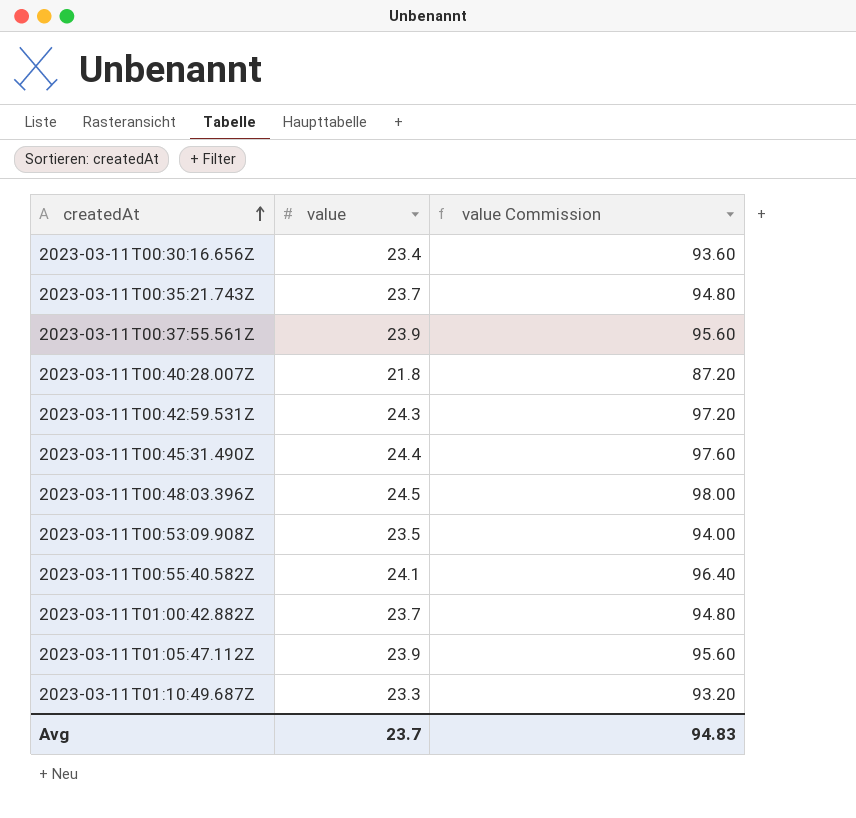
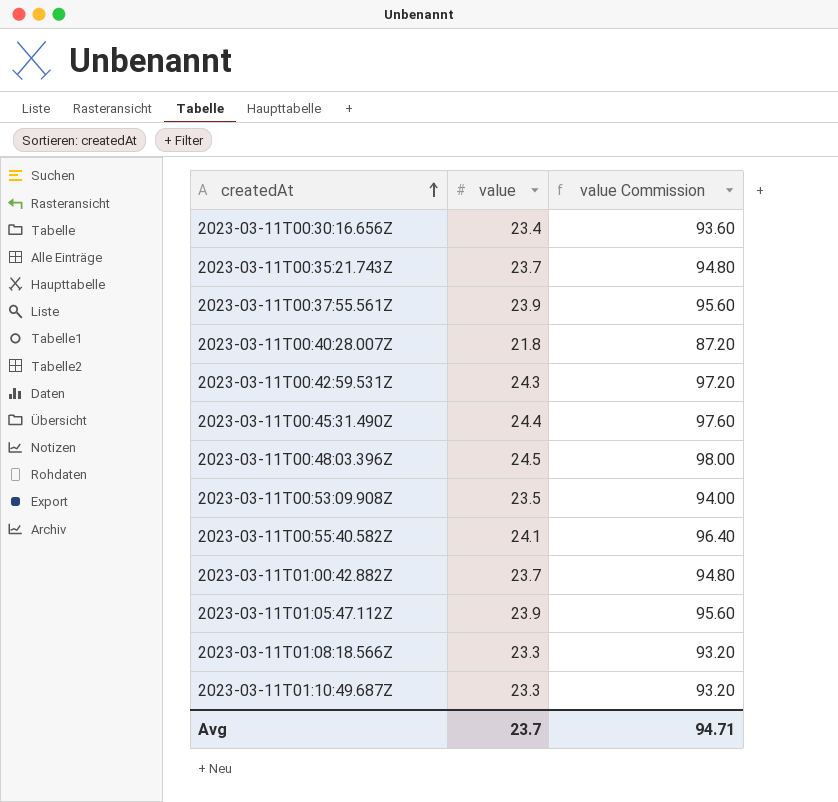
row 2023-03-11T01:08:18.566Z: none -> 23.3 | 93.20
Avg | value Commission: 94.83 -> 94.71

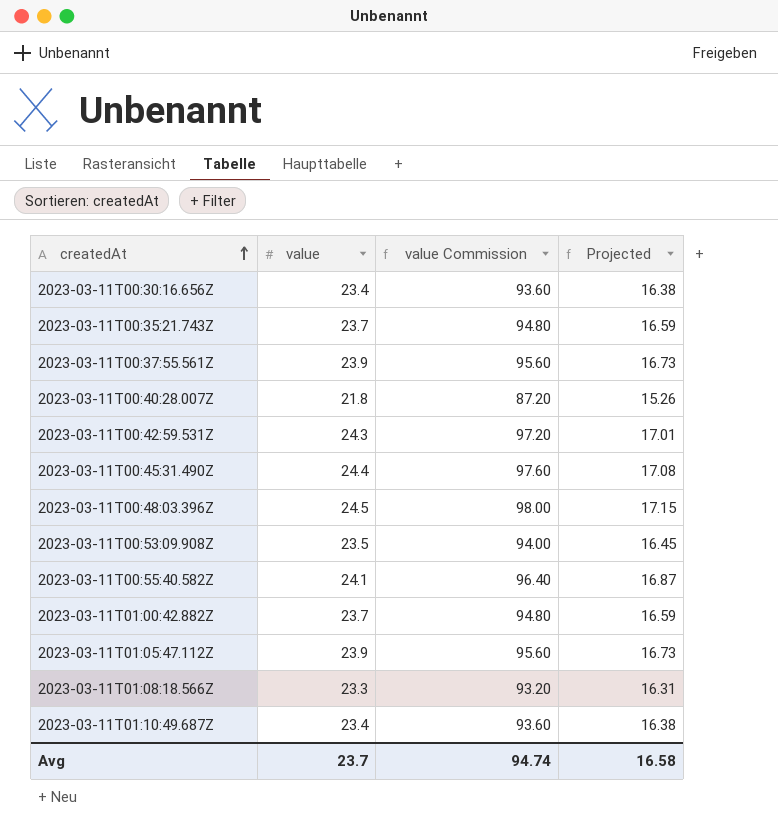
column Projected | formula: none -> [value] * 0.7
2023-03-11T01:10:49.687Z | value: 23.3 -> 23.4
2023-03-11T01:10:49.687Z | value Commission: 93.20 -> 93.60
Avg | value Commission: 94.71 -> 94.74

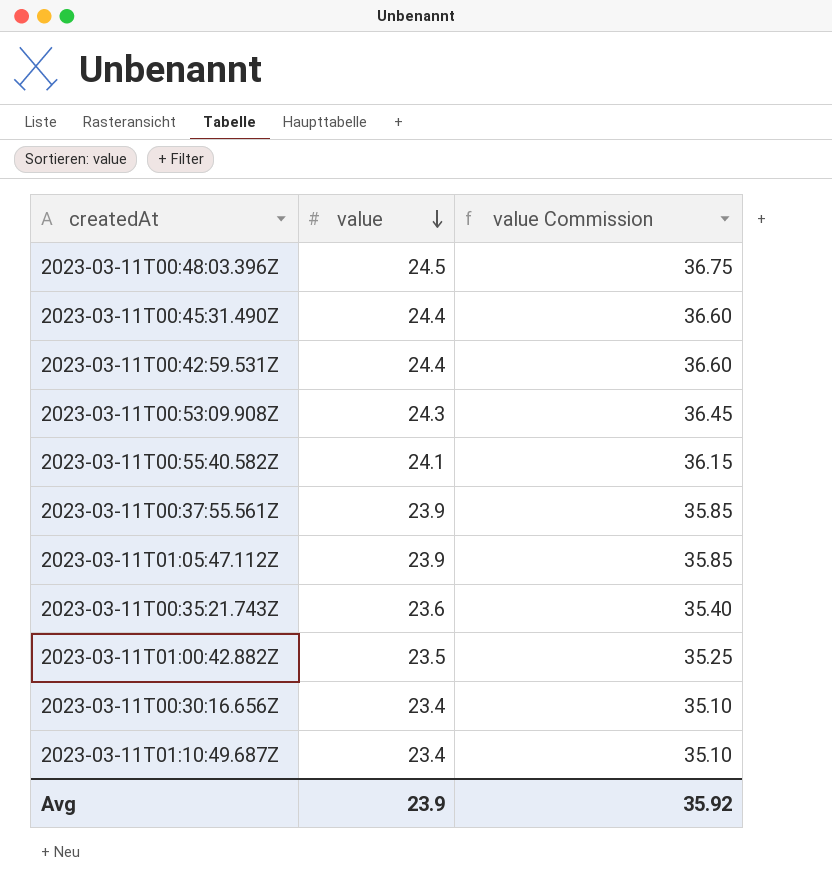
row order: createdAt ascending -> value descending
column Projected | formula: [value] * 0.7 -> none
column value Commission | formula: [value] * 4 -> [value] * 1.5
row 2023-03-11T00:40:28.007Z: 21.8 | 87.20 | 15.26 -> none
row 2023-03-11T01:08:18.566Z: 23.3 | 93.20 | 16.31 -> none
2023-03-11T00:42:59.531Z | value: 24.3 -> 24.4
2023-03-11T00:53:09.908Z | value: 23.5 -> 24.3
2023-03-11T00:35:21.743Z | value: 23.7 -> 23.6
2023-03-11T01:00:42.882Z | value: 23.7 -> 23.5
Avg | value: 23.7 -> 23.9
Avg | value Commission: 94.74 -> 35.92

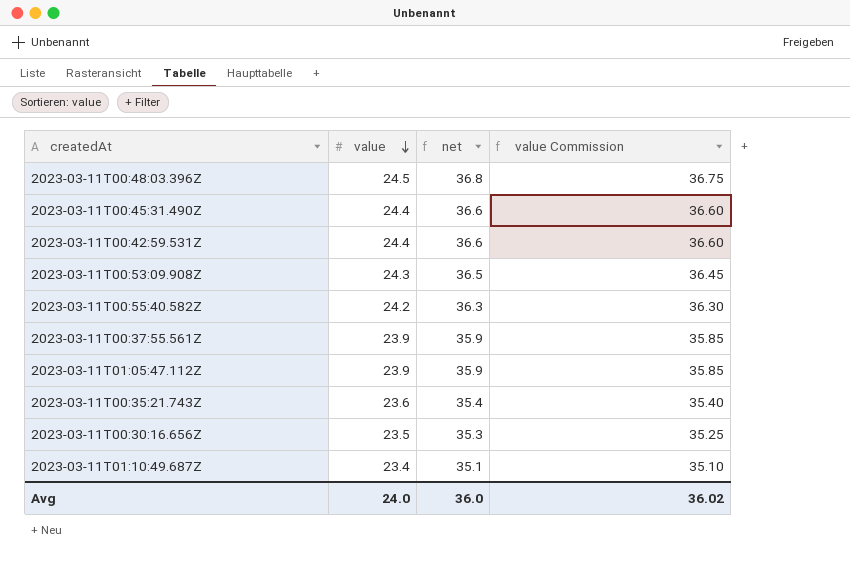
column net | formula: none -> [value] * 1.5
row 2023-03-11T01:00:42.882Z: 23.5 | 35.25 -> none
2023-03-11T00:55:40.582Z | value: 24.1 -> 24.2
2023-03-11T00:55:40.582Z | value Commission: 36.15 -> 36.30
2023-03-11T00:30:16.656Z | value: 23.4 -> 23.5
2023-03-11T00:30:16.656Z | value Commission: 35.10 -> 35.25
Avg | value: 23.9 -> 24.0
Avg | value Commission: 35.92 -> 36.02

